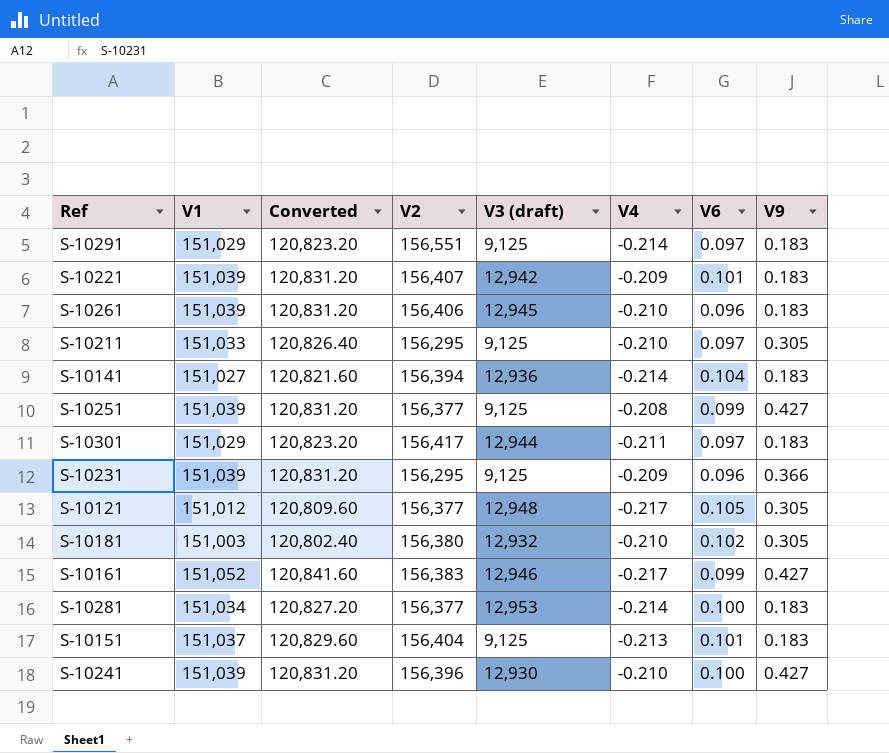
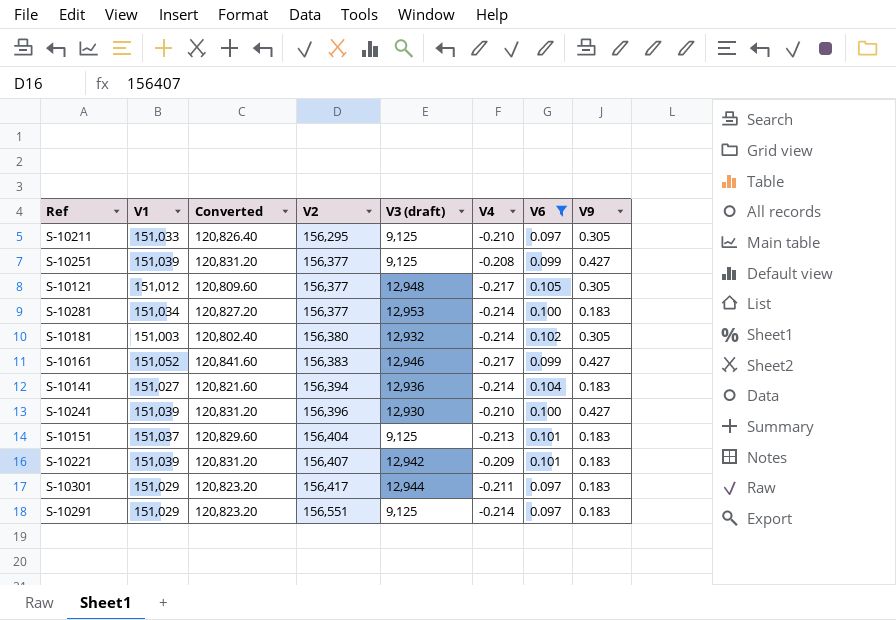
filter: none -> V6 != 0.096
row order: none -> V2 ascending
S-10181 | V4: -0.210 -> -0.214

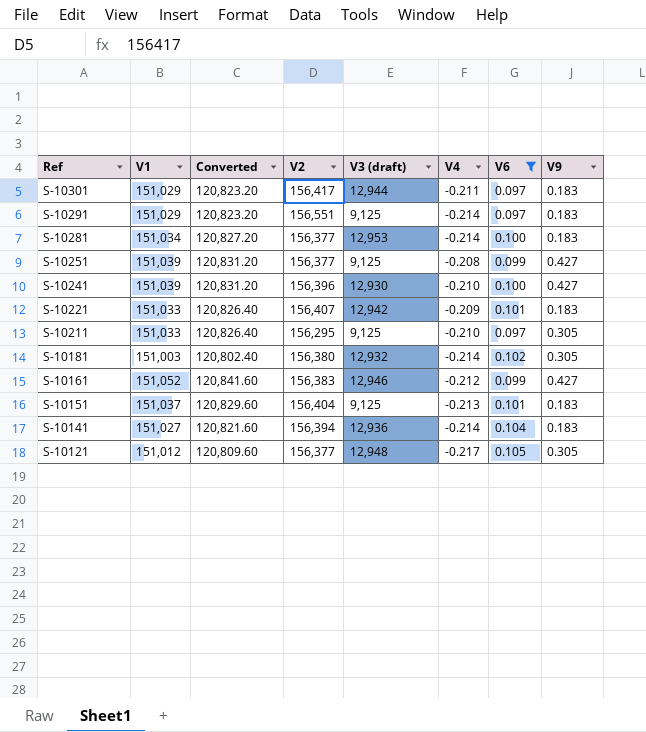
row order: V2 ascending -> Ref descending
S-10221 | V1: 151,039 -> 151,033
S-10221 | Converted: 120,831.20 -> 120,826.40
S-10161 | V4: -0.217 -> -0.212

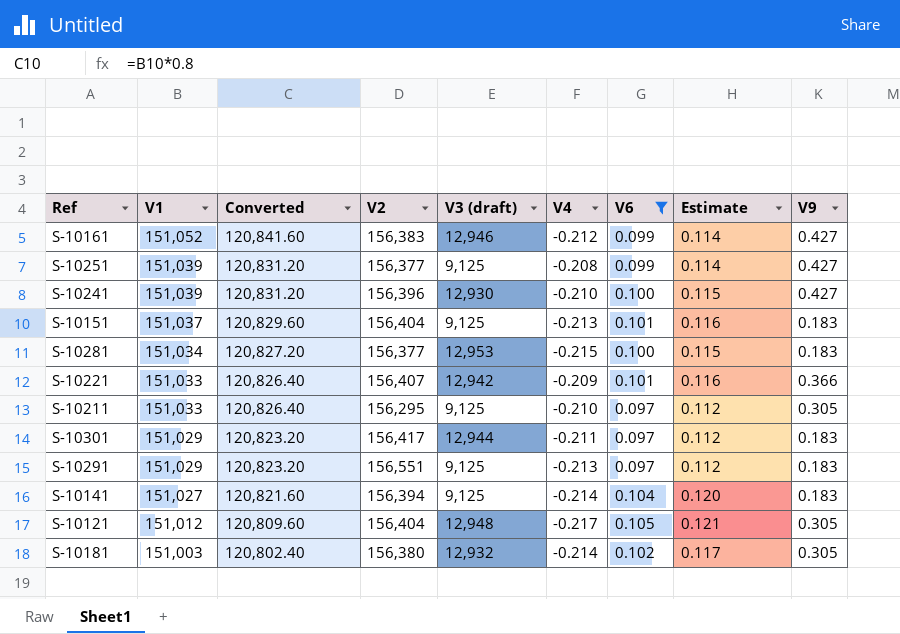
row order: Ref descending -> V1 descending
column Estimate | formula: none -> [V6] * 1.15
S-10281 | V4: -0.214 -> -0.215
S-10221 | V9: 0.183 -> 0.366
S-10291 | V4: -0.214 -> -0.213
S-10141 | V3 (draft): 12,936 -> 9,125
S-10121 | V2: 156,377 -> 156,404

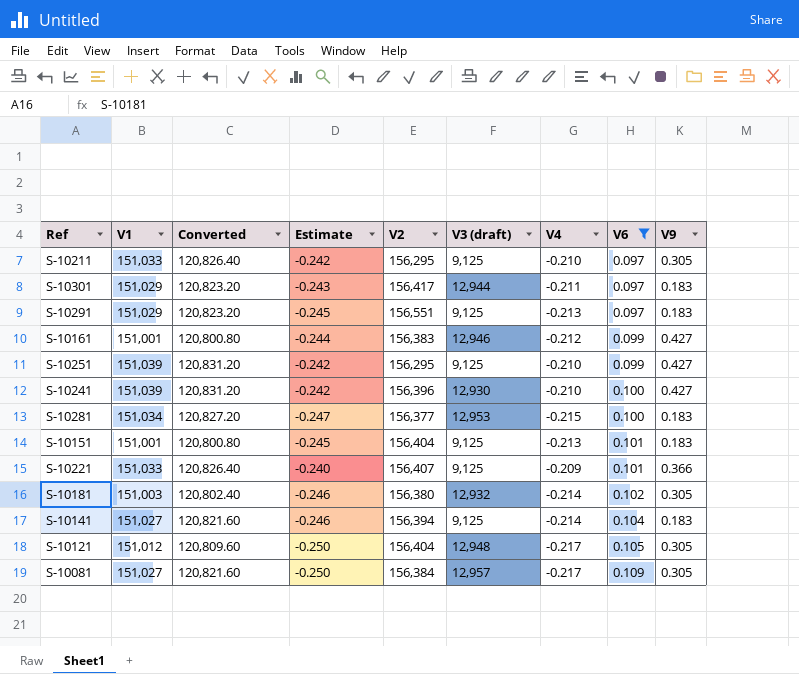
row order: V1 descending -> V6 ascending
column Estimate | formula: [V6] * 1.15 -> [V4] * 1.15
column Estimate | position: 8 -> 4
S-10161 | V1: 151,052 -> 151,001
S-10161 | Converted: 120,841.60 -> 120,800.80
S-10251 | V2: 156,377 -> 156,295
S-10251 | V4: -0.208 -> -0.210
S-10151 | V1: 151,037 -> 151,001
S-10151 | Converted: 120,829.60 -> 120,800.80
S-10221 | V3 (draft): 12,942 -> 9,125
row S-10081: none -> 151,027 | 120,821.60 | -0.250 | 156,384 | 12,957 | -0.217 | 0.109 | 0.305

